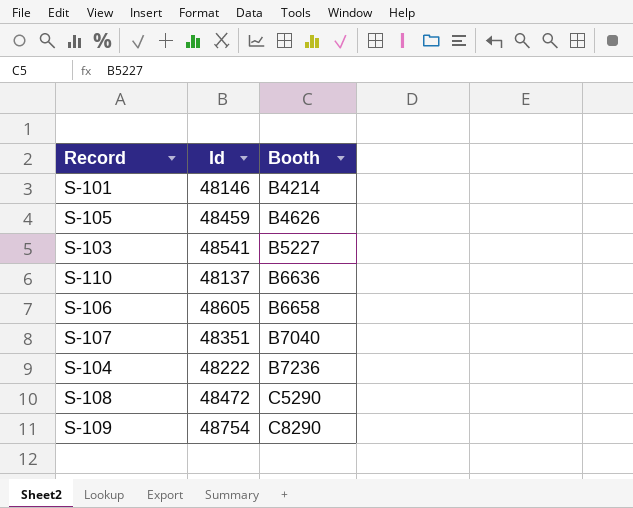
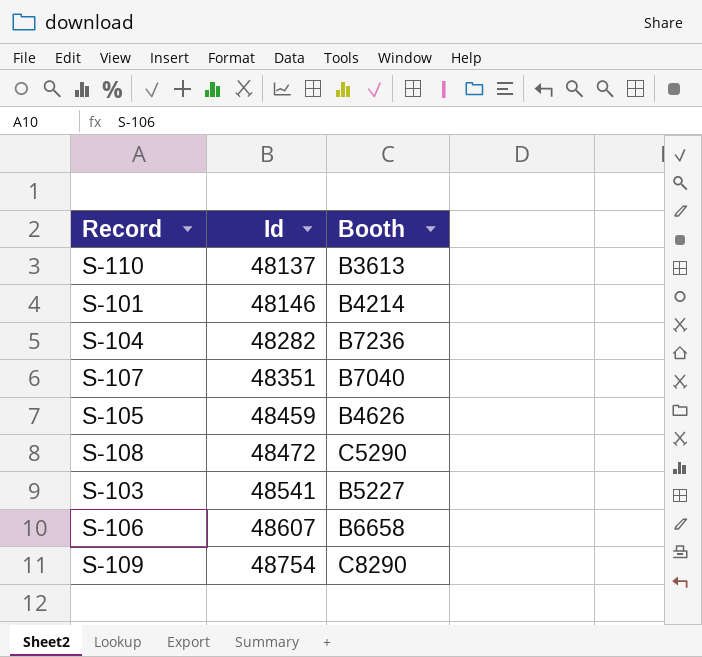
row order: Booth ascending -> Id ascending
S-110 | Booth: B6636 -> B3613
S-104 | Id: 48222 -> 48282
S-106 | Id: 48605 -> 48607

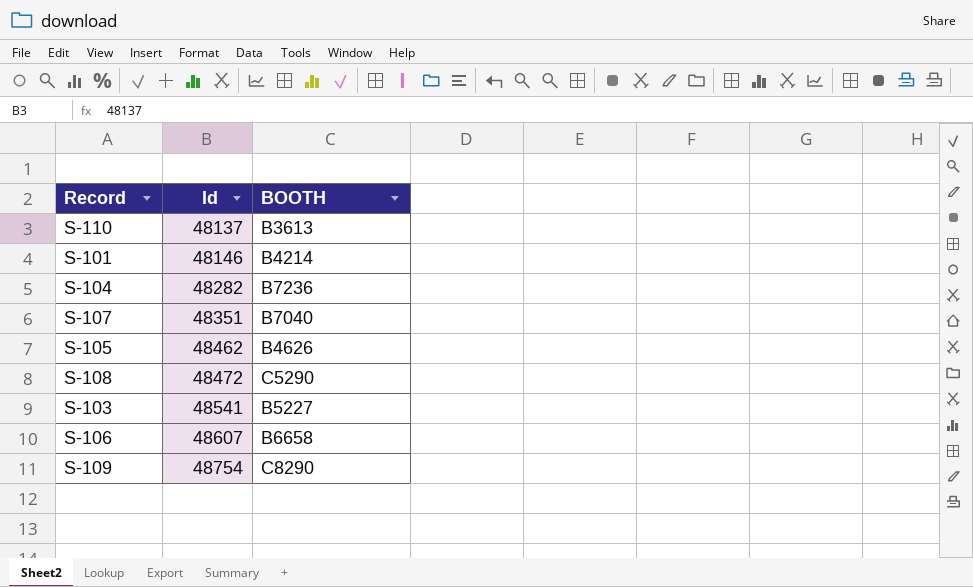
column name: Booth -> BOOTH
S-105 | Id: 48459 -> 48462

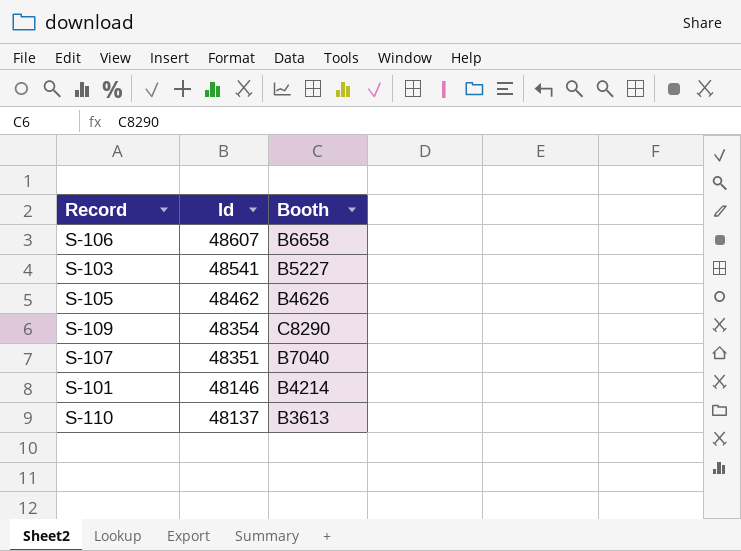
row order: Id ascending -> Id descending
column name: BOOTH -> Booth
row S-104: 48282 | B7236 -> none
row S-108: 48472 | C5290 -> none
S-109 | Id: 48754 -> 48354

